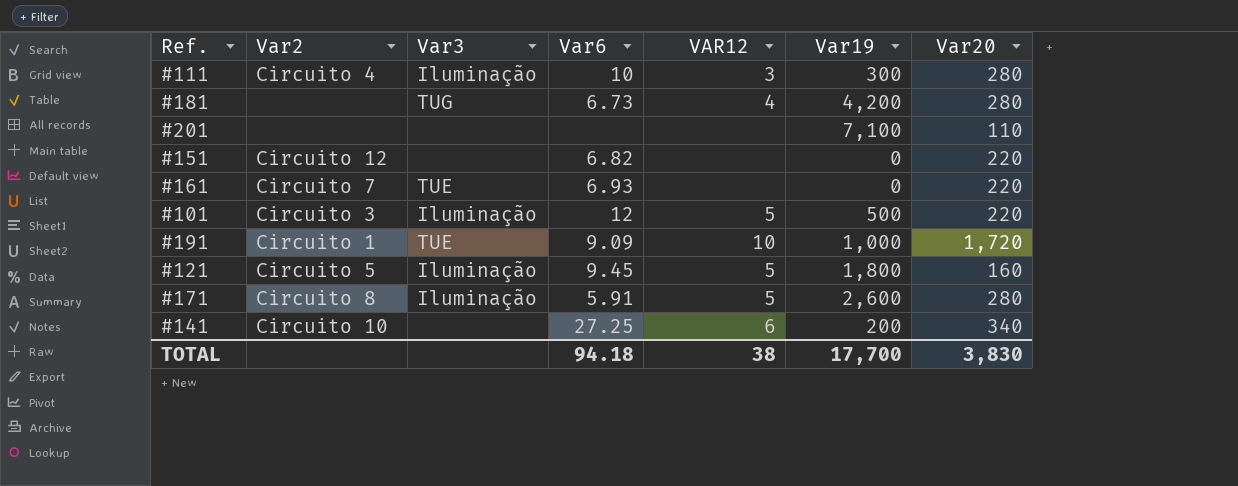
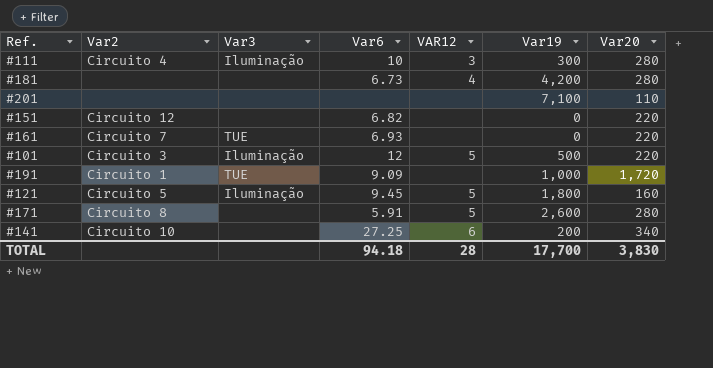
#181 | Var3: TUG -> none
#191 | VAR12: 10 -> none
#171 | Var3: Iluminação -> none
TOTAL | VAR12: 38 -> 28

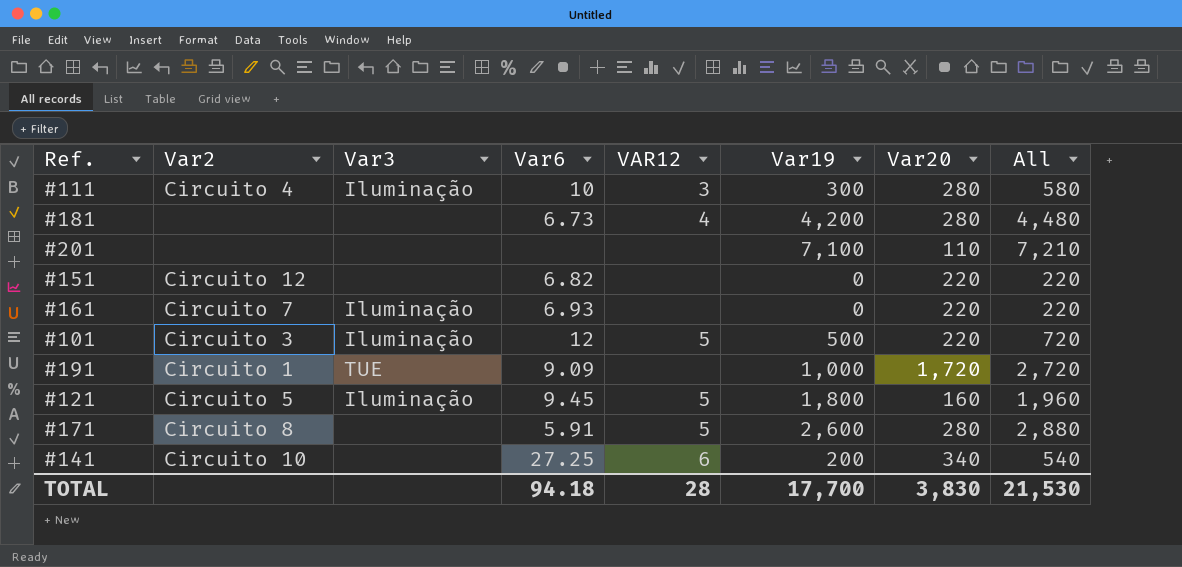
column All | formula: none -> [Var19] + [Var20]
#161 | Var3: TUE -> Iluminação

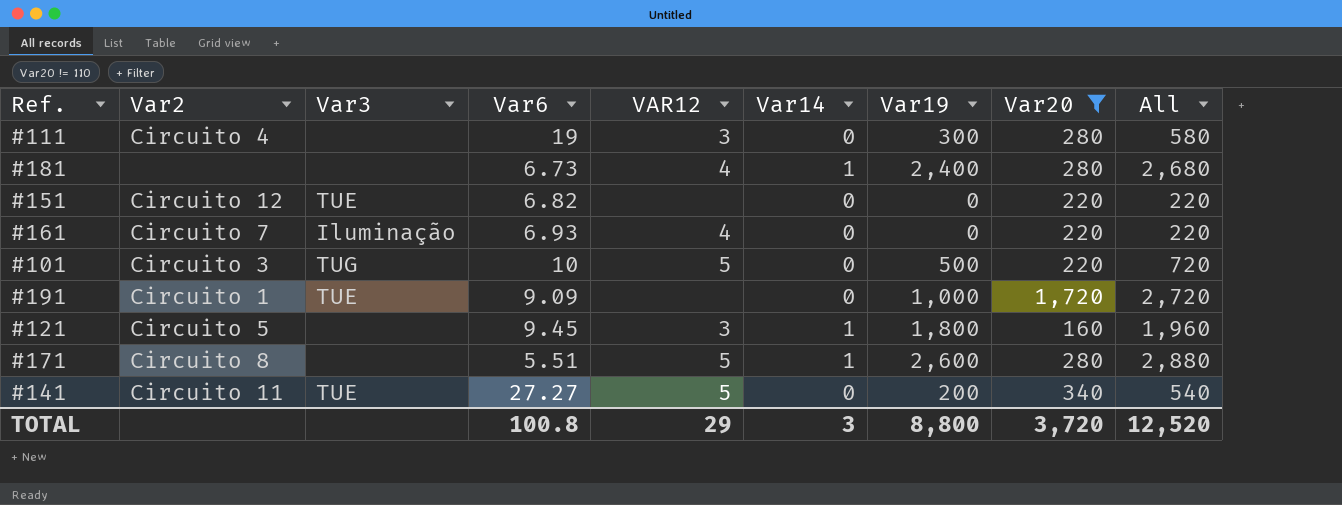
filter: none -> Var20 != 110
column Var14 | position: none -> 6
#111 | Var3: Iluminação -> none
#111 | Var6: 10 -> 19
#181 | Var19: 4,200 -> 2,400
#181 | All: 4,480 -> 2,680
#151 | Var3: none -> TUE
#161 | VAR12: none -> 4
#101 | Var3: Iluminação -> TUG
#101 | Var6: 12 -> 10
#121 | Var3: Iluminação -> none
#121 | VAR12: 5 -> 3
#171 | Var6: 5.91 -> 5.51
#141 | Var2: Circuito 10 -> Circuito 11
#141 | Var3: none -> TUE
#141 | Var6: 27.25 -> 27.27
#141 | VAR12: 6 -> 5
TOTAL | Var6: 94.18 -> 100.8
TOTAL | VAR12: 28 -> 29
TOTAL | Var19: 17,700 -> 8,800
TOTAL | Var20: 3,830 -> 3,720
TOTAL | All: 21,530 -> 12,520

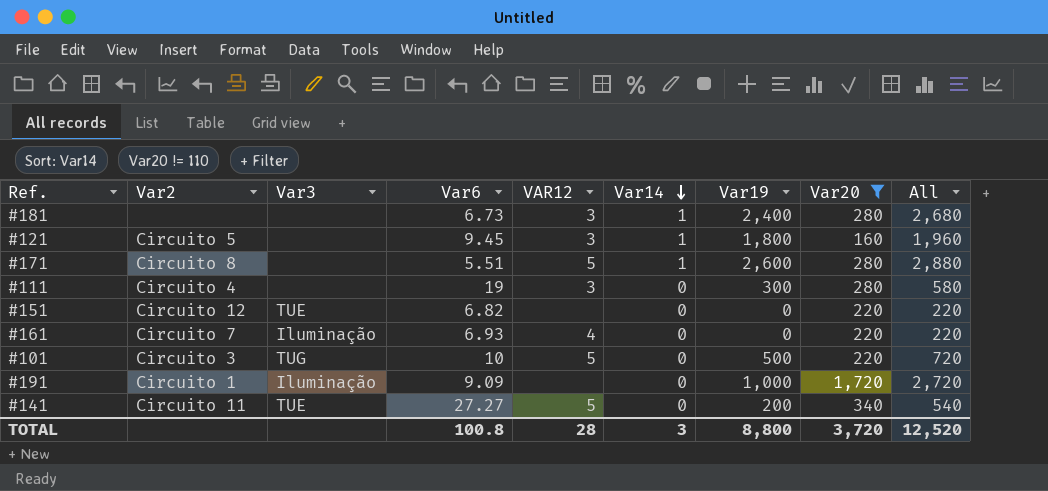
row order: none -> Var14 descending
#181 | VAR12: 4 -> 3
#191 | Var3: TUE -> Iluminação
TOTAL | VAR12: 29 -> 28

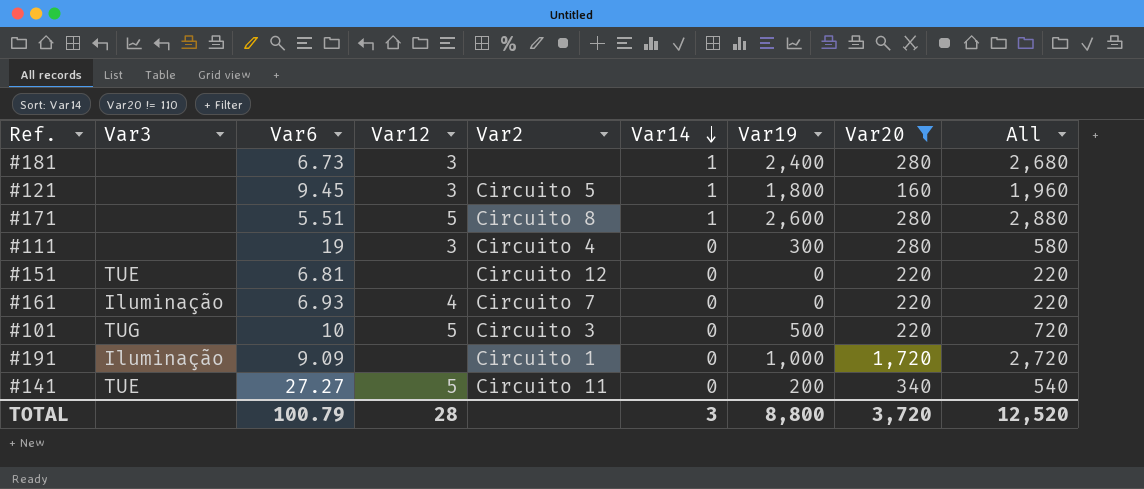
column name: VAR12 -> Var12
column Var2 | position: 2 -> 5
#151 | Var6: 6.82 -> 6.81
TOTAL | Var6: 100.8 -> 100.79

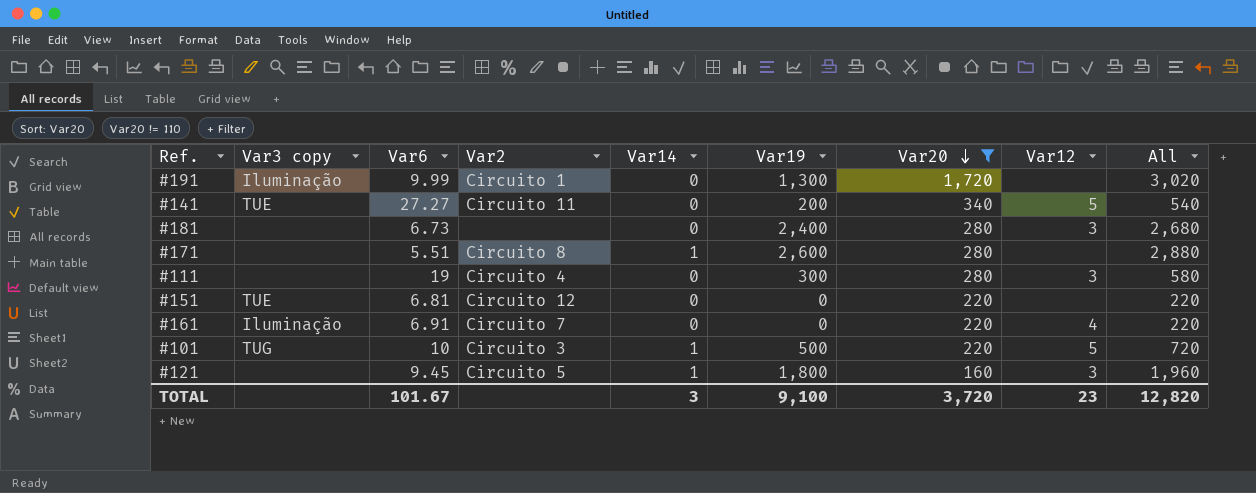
row order: Var14 descending -> Var20 descending
column name: Var3 -> Var3 copy
column Var12 | position: 4 -> 8
#191 | Var6: 9.09 -> 9.99
#191 | Var19: 1,000 -> 1,300
#191 | All: 2,720 -> 3,020
#181 | Var14: 1 -> 0
#171 | Var12: 5 -> none
#161 | Var6: 6.93 -> 6.91
#101 | Var14: 0 -> 1
TOTAL | Var6: 100.79 -> 101.67
TOTAL | Var19: 8,800 -> 9,100
TOTAL | Var12: 28 -> 23
TOTAL | All: 12,520 -> 12,820

